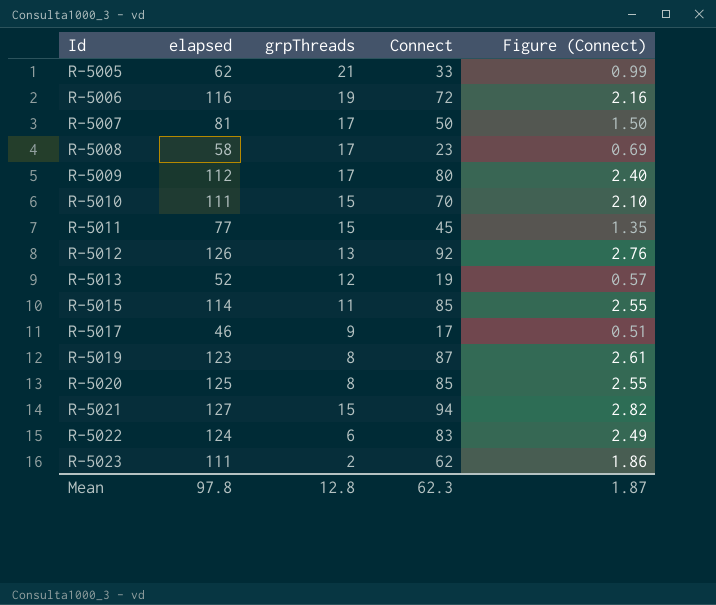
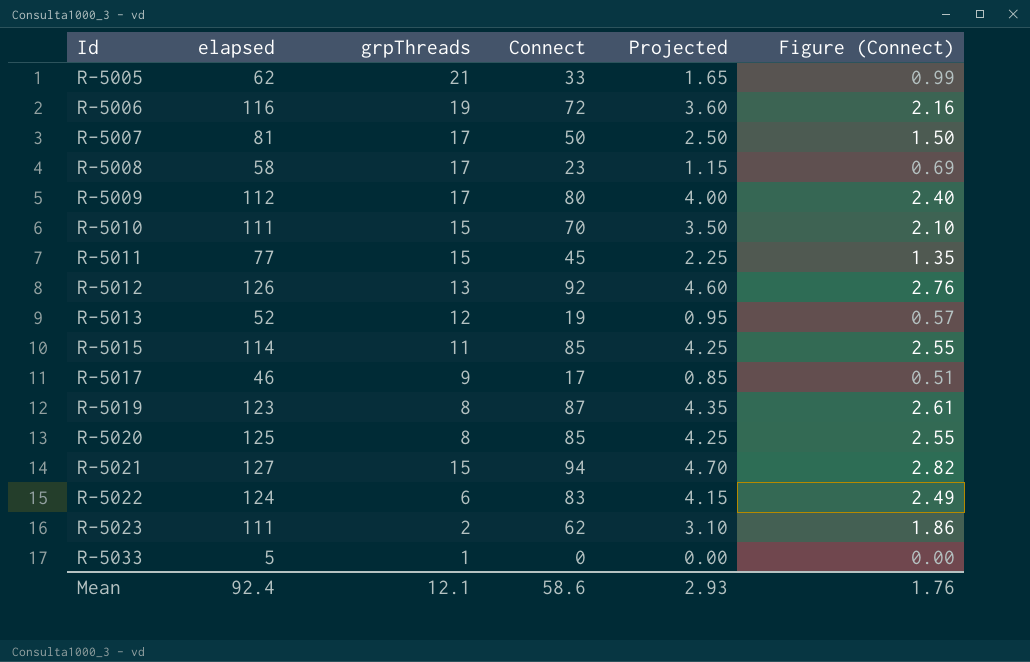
column Projected | formula: none -> [Connect] * 0.05
row R-5033: none -> 5 | 1 | 0 | 0.00 | 0.00
Mean | elapsed: 97.8 -> 92.4
Mean | grpThreads: 12.8 -> 12.1
Mean | Connect: 62.3 -> 58.6
Mean | Figure (Connect): 1.87 -> 1.76

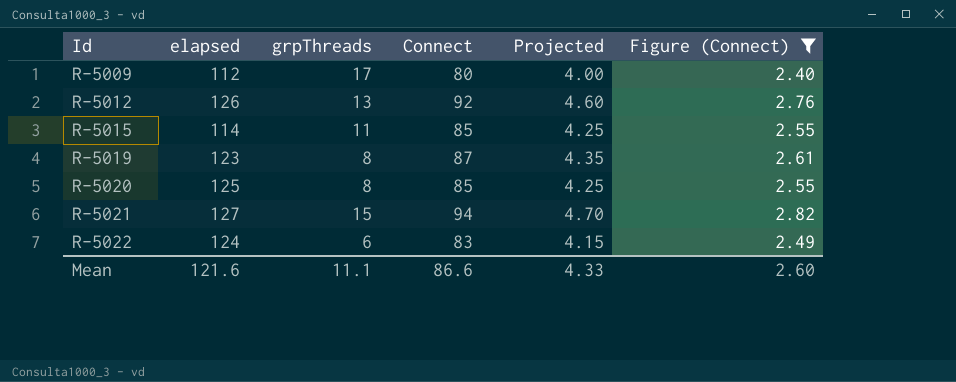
filter: none -> Figure (Connect) >= 2.40
Mean | elapsed: 92.4 -> 121.6
Mean | grpThreads: 12.1 -> 11.1
Mean | Connect: 58.6 -> 86.6
Mean | Projected: 2.93 -> 4.33
Mean | Figure (Connect): 1.76 -> 2.60

